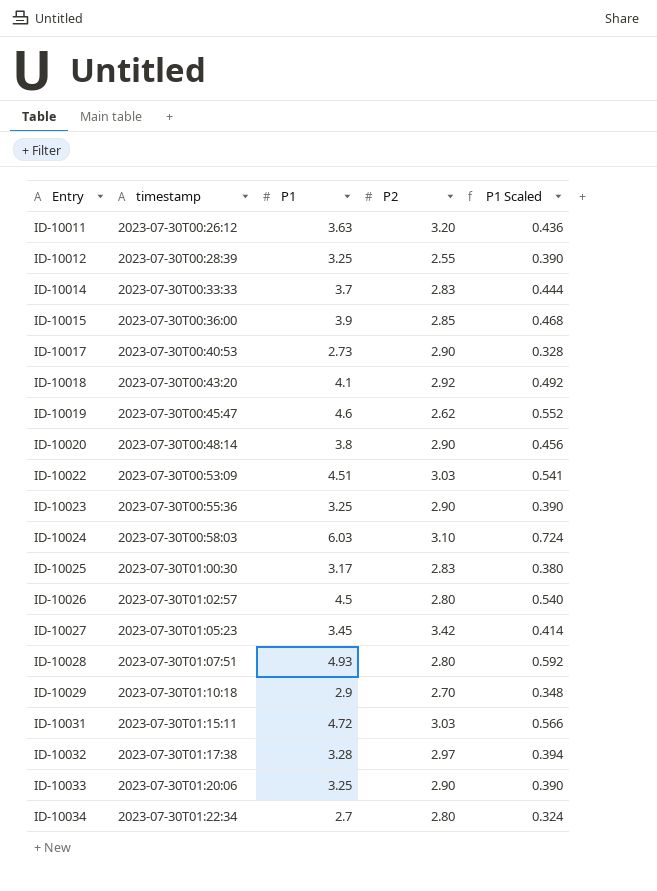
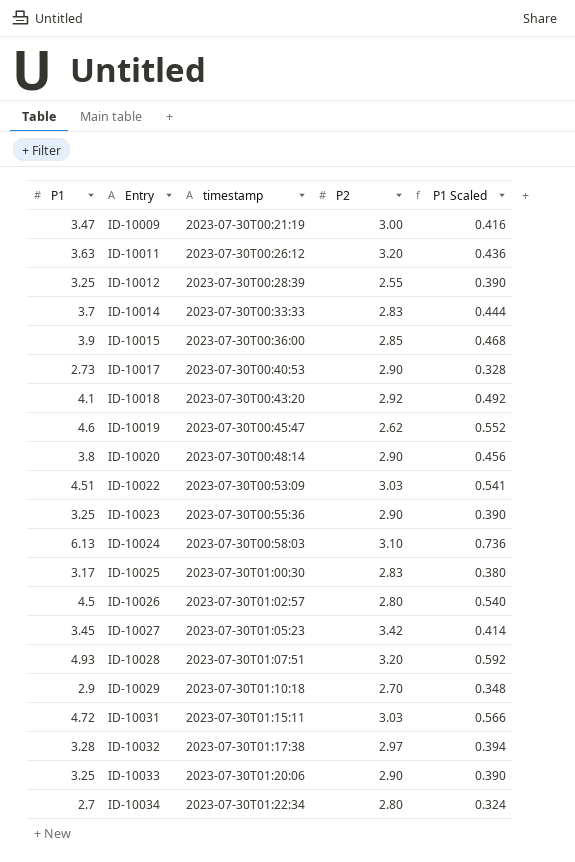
column P1 | position: 3 -> 1
row ID-10009: none -> 3.47 | 2023-07-30T00:21:19 | 3.00 | 0.416
ID-10024 | P1: 6.03 -> 6.13
ID-10024 | P1 Scaled: 0.724 -> 0.736
ID-10028 | P2: 2.80 -> 3.20

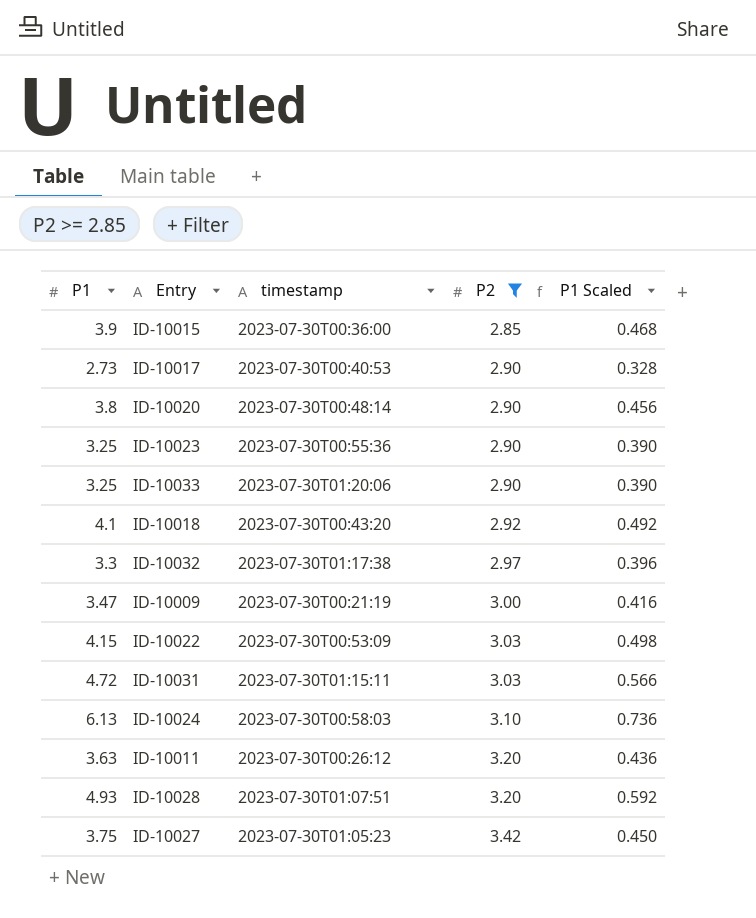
filter: none -> P2 >= 2.85
row order: Entry ascending -> P2 ascending
ID-10032 | P1: 3.28 -> 3.3
ID-10032 | P1 Scaled: 0.394 -> 0.396
ID-10022 | P1: 4.51 -> 4.15
ID-10022 | P1 Scaled: 0.541 -> 0.498
ID-10027 | P1: 3.45 -> 3.75
ID-10027 | P1 Scaled: 0.414 -> 0.450

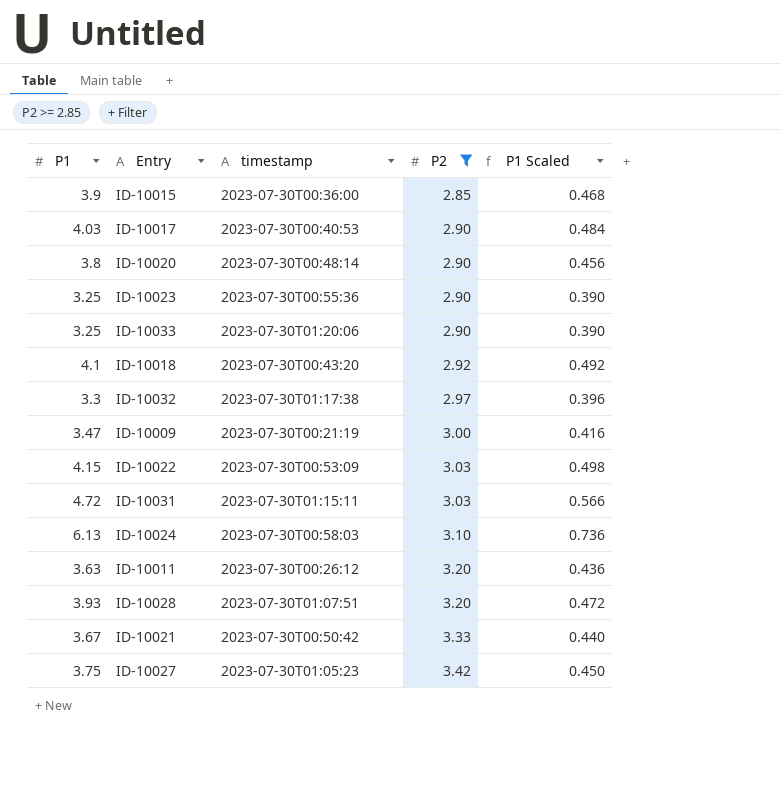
ID-10017 | P1: 2.73 -> 4.03
ID-10017 | P1 Scaled: 0.328 -> 0.484
ID-10028 | P1: 4.93 -> 3.93
ID-10028 | P1 Scaled: 0.592 -> 0.472
row ID-10021: none -> 3.67 | 2023-07-30T00:50:42 | 3.33 | 0.440

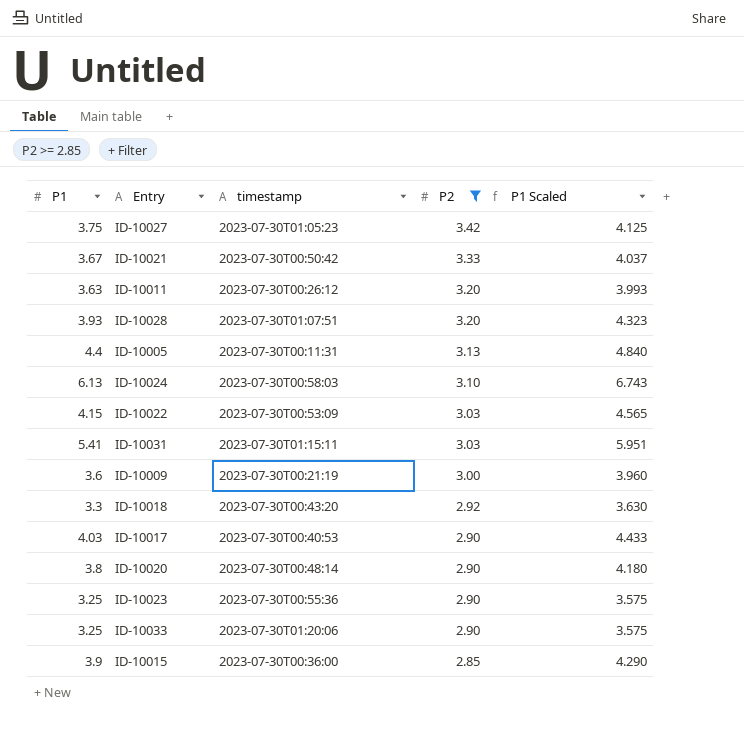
row order: P2 ascending -> P2 descending
column P1 Scaled | formula: [P1] * 0.12 -> [P1] * 1.1
row ID-10032: 3.3 | 2023-07-30T01:17:38 | 2.97 | 0.396 -> none
row ID-10005: none -> 4.4 | 2023-07-30T00:11:31 | 3.13 | 4.840
ID-10031 | P1: 4.72 -> 5.41
ID-10009 | P1: 3.47 -> 3.6
ID-10018 | P1: 4.1 -> 3.3

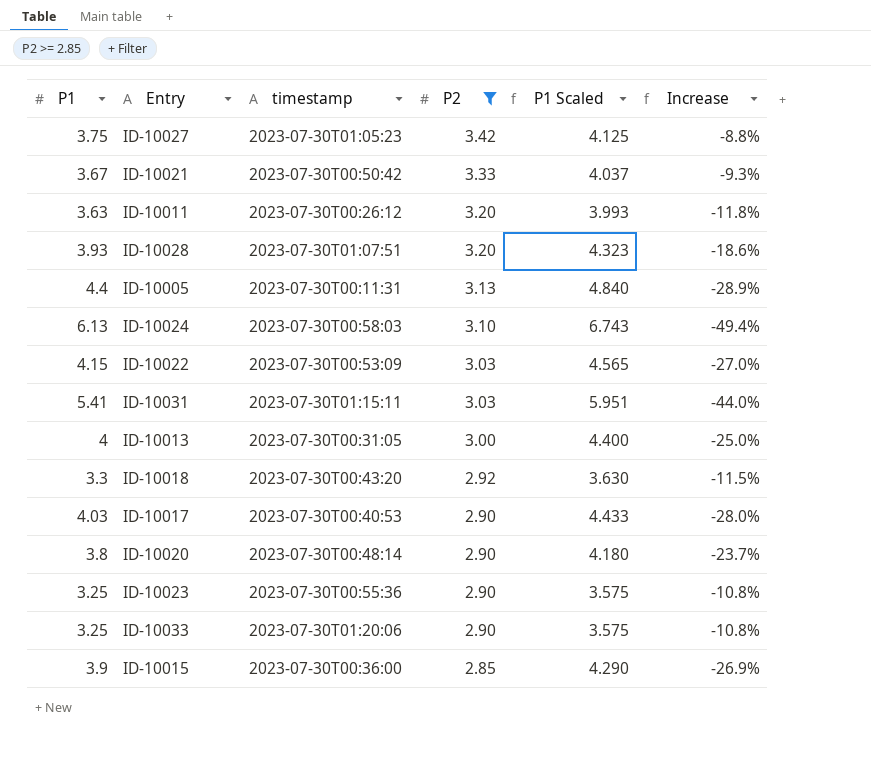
column Increase | formula: none -> ([P2] - [P1]) / [P1]
row ID-10009: 3.6 | 2023-07-30T00:21:19 | 3.00 | 3.960 -> none
row ID-10013: none -> 4 | 2023-07-30T00:31:05 | 3.00 | 4.400 | -25.0%

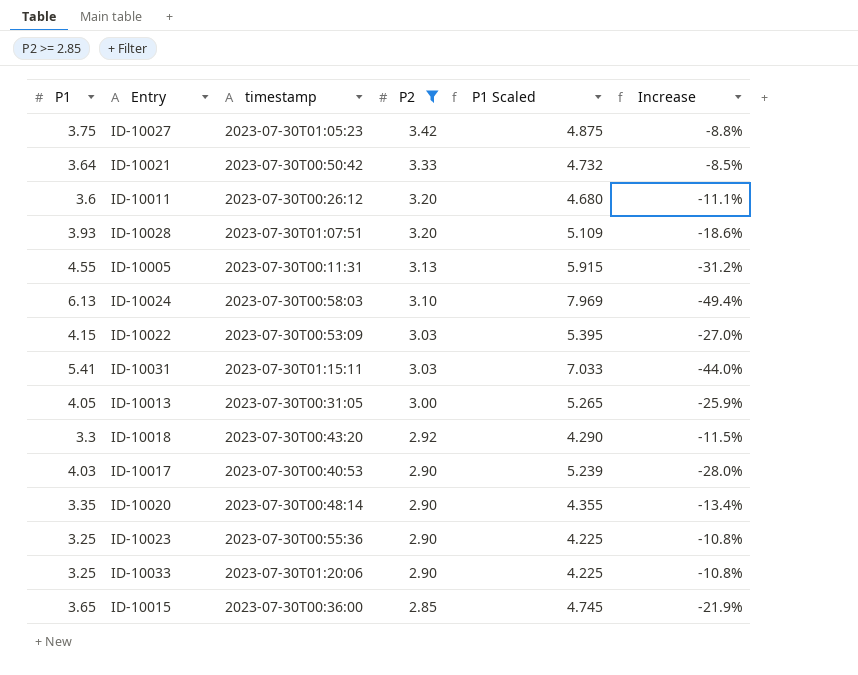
column P1 Scaled | formula: [P1] * 1.1 -> [P1] * 1.3
ID-10021 | P1: 3.67 -> 3.64
ID-10021 | Increase: -9.3% -> -8.5%
ID-10011 | P1: 3.63 -> 3.6
ID-10011 | Increase: -11.8% -> -11.1%
ID-10005 | P1: 4.4 -> 4.55
ID-10005 | Increase: -28.9% -> -31.2%
ID-10013 | P1: 4 -> 4.05
ID-10013 | Increase: -25.0% -> -25.9%
ID-10020 | P1: 3.8 -> 3.35
ID-10020 | Increase: -23.7% -> -13.4%
ID-10015 | P1: 3.9 -> 3.65
ID-10015 | Increase: -26.9% -> -21.9%

